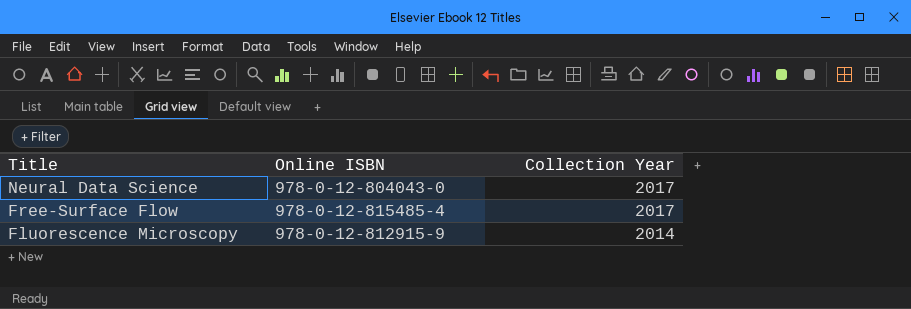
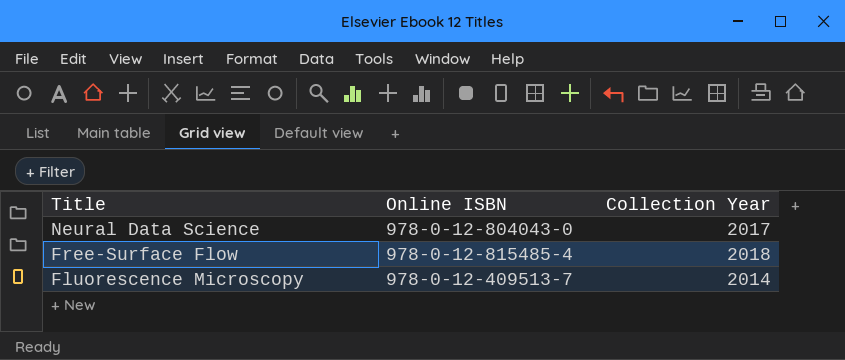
Free-Surface Flow | Collection Year: 2017 -> 2018
Fluorescence Microscopy | Online ISBN: 978-0-12-812915-9 -> 978-0-12-409513-7

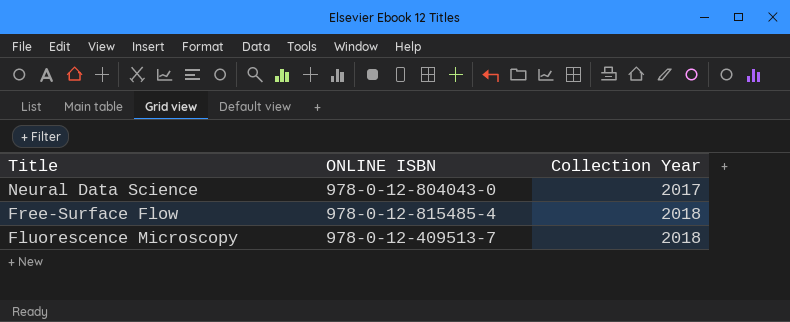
column name: Online ISBN -> ONLINE ISBN
Fluorescence Microscopy | Collection Year: 2014 -> 2018

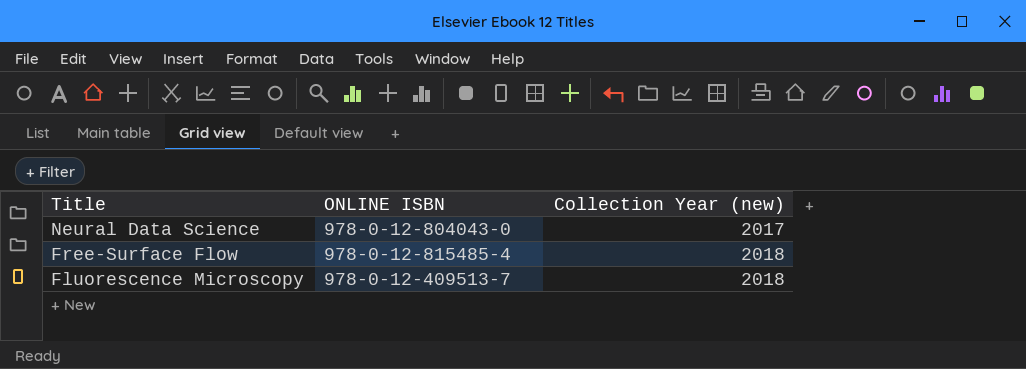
column name: Collection Year -> Collection Year (new)

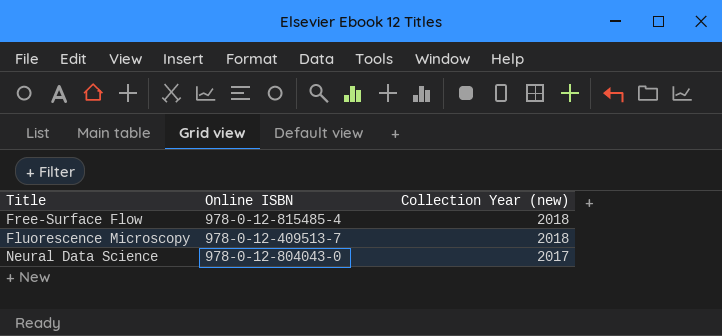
row order: Title descending -> Collection Year (new) descending
column name: ONLINE ISBN -> Online ISBN

